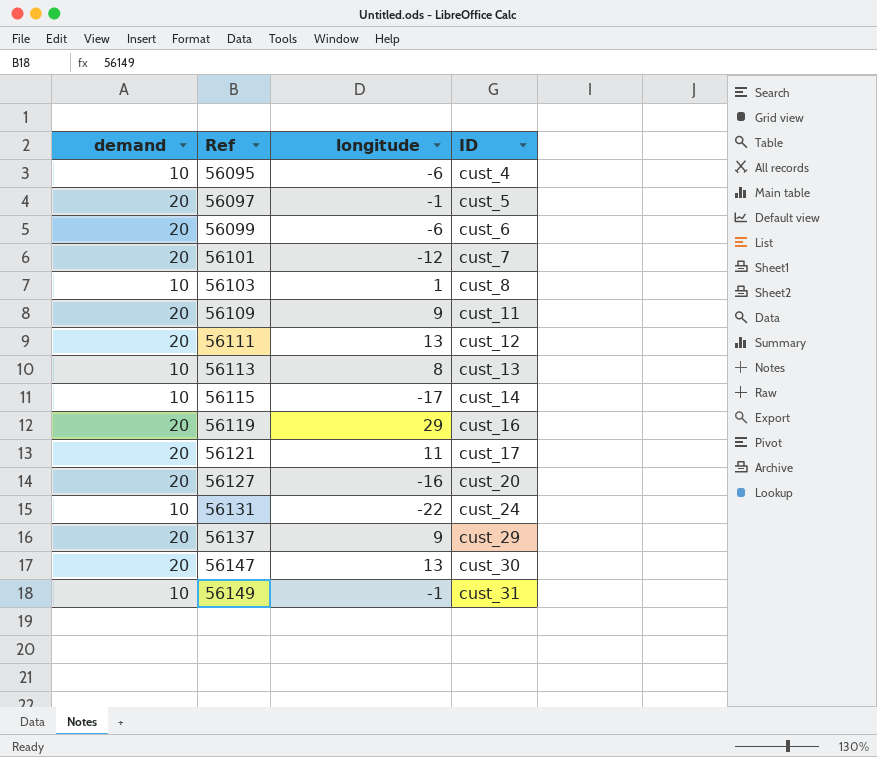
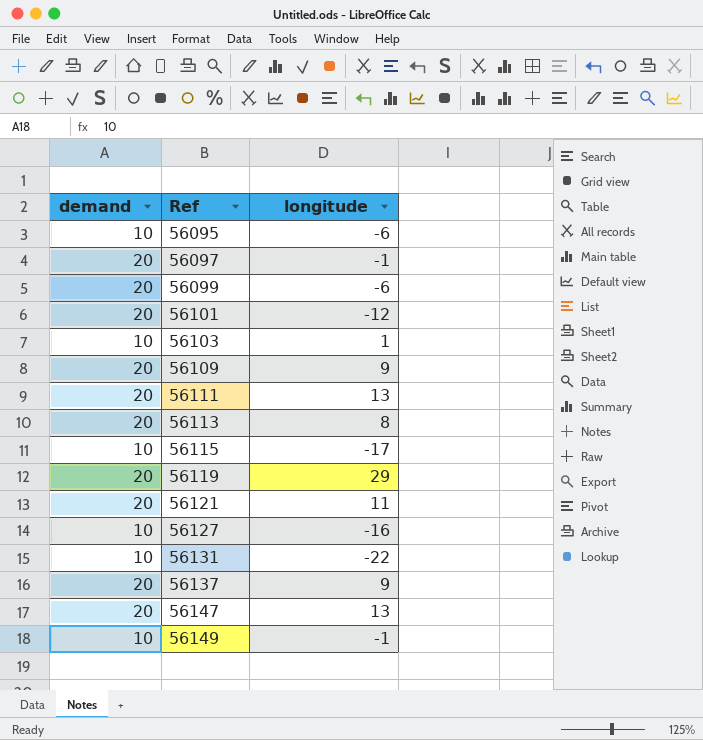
column ID | position: 4 -> none
56113 | demand: 10 -> 20
56127 | demand: 20 -> 10

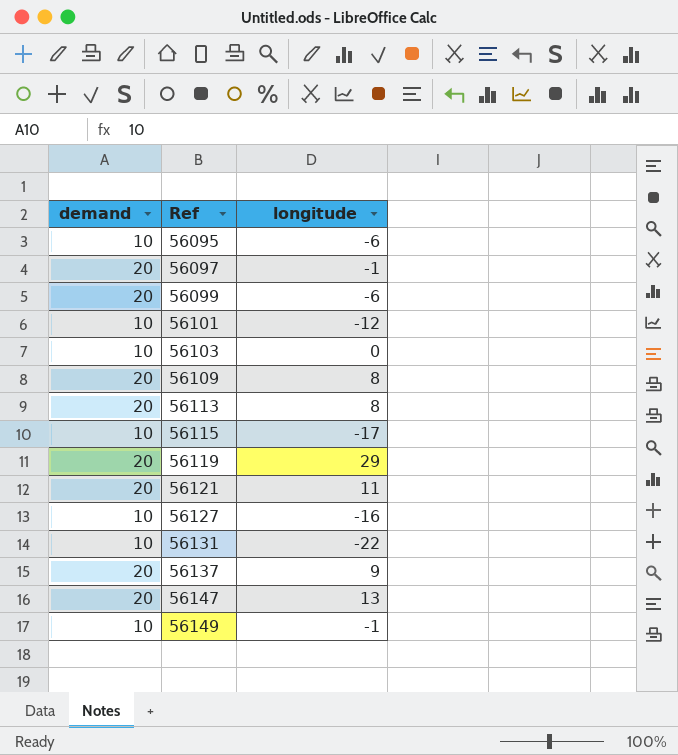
row 56111: 20 | 13 -> none
56101 | demand: 20 -> 10
56103 | longitude: 1 -> 0
56109 | longitude: 9 -> 8

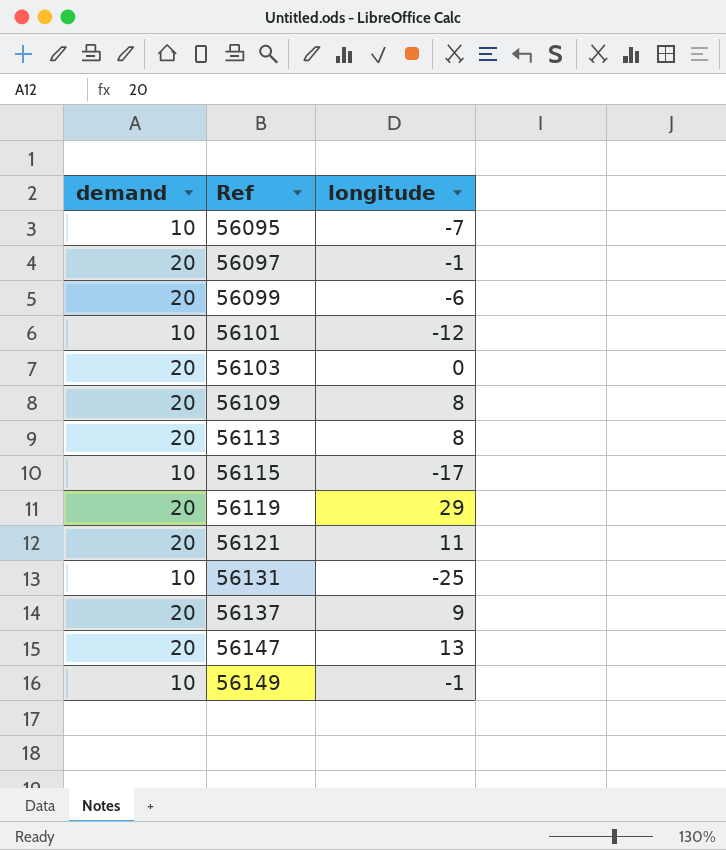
row 56127: 10 | -16 -> none
56095 | longitude: -6 -> -7
56103 | demand: 10 -> 20
56131 | longitude: -22 -> -25

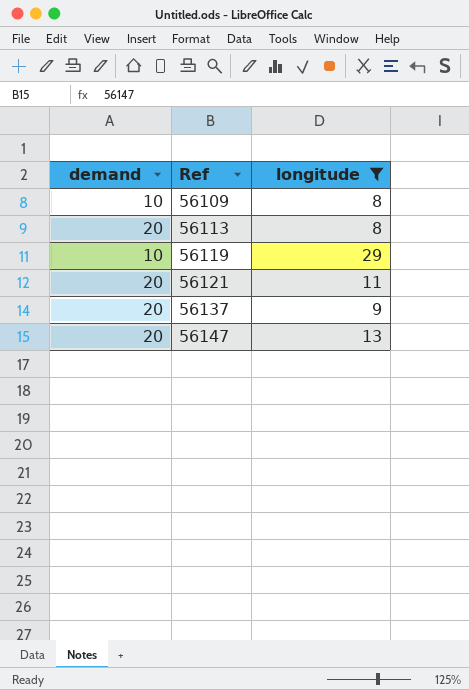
filter: none -> longitude >= 8
56109 | demand: 20 -> 10
56119 | demand: 20 -> 10

